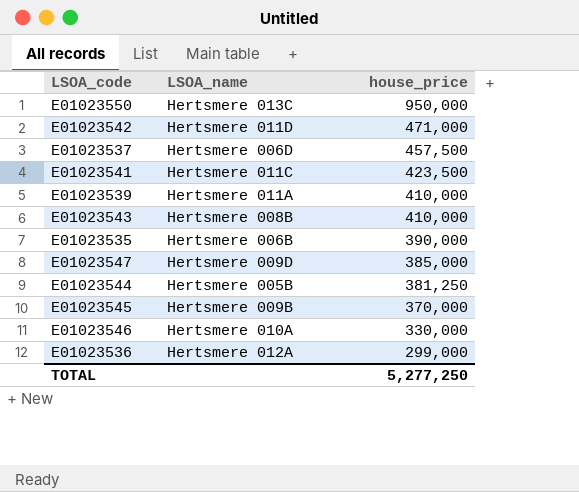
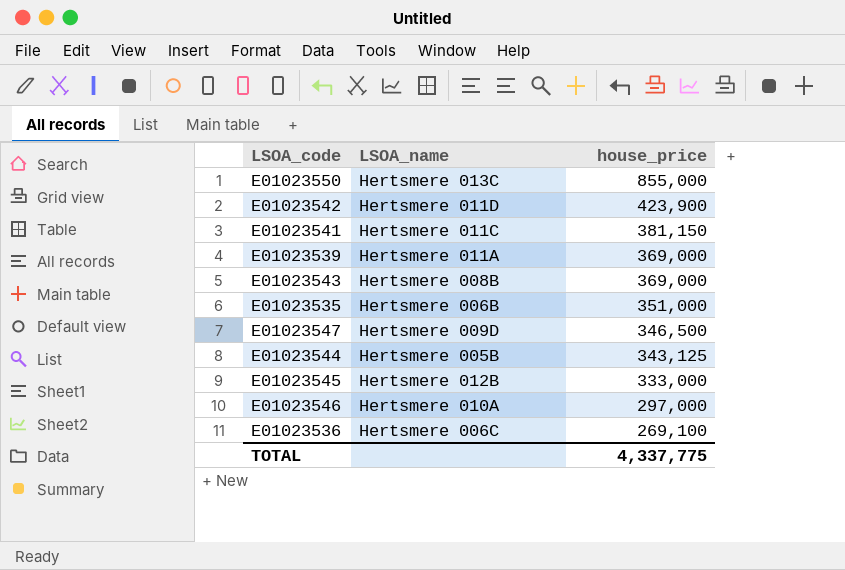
row E01023537: Hertsmere 006D | 457,500 -> none
E01023550 | house_price: 950,000 -> 855,000
E01023542 | house_price: 471,000 -> 423,900
E01023541 | house_price: 423,500 -> 381,150
E01023539 | house_price: 410,000 -> 369,000
E01023543 | house_price: 410,000 -> 369,000
E01023535 | house_price: 390,000 -> 351,000
E01023547 | house_price: 385,000 -> 346,500
E01023544 | house_price: 381,250 -> 343,125
E01023545 | LSOA_name: Hertsmere 009B -> Hertsmere 012B
E01023545 | house_price: 370,000 -> 333,000
E01023546 | house_price: 330,000 -> 297,000
E01023536 | LSOA_name: Hertsmere 012A -> Hertsmere 006C
E01023536 | house_price: 299,000 -> 269,100
TOTAL | house_price: 5,277,250 -> 4,337,775

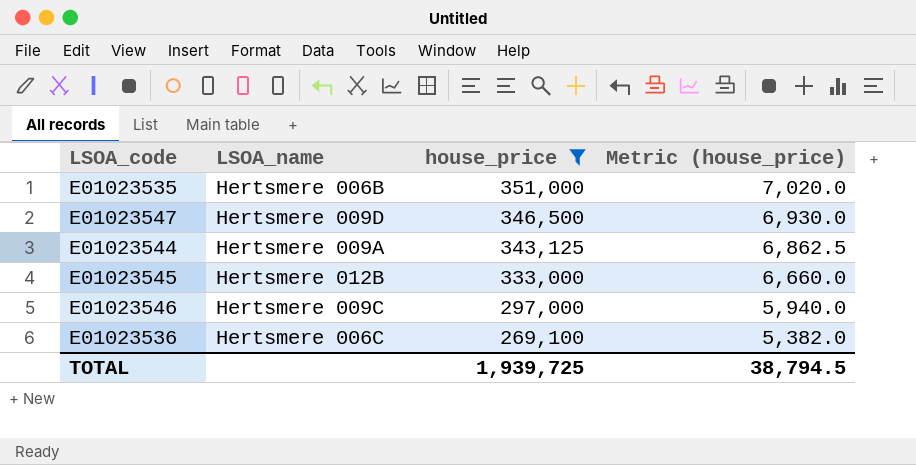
filter: none -> house_price <= 351,000
column Metric (house_price) | formula: none -> [house_price] * 0.02
E01023544 | LSOA_name: Hertsmere 005B -> Hertsmere 009A
E01023546 | LSOA_name: Hertsmere 010A -> Hertsmere 009C
TOTAL | house_price: 4,337,775 -> 1,939,725

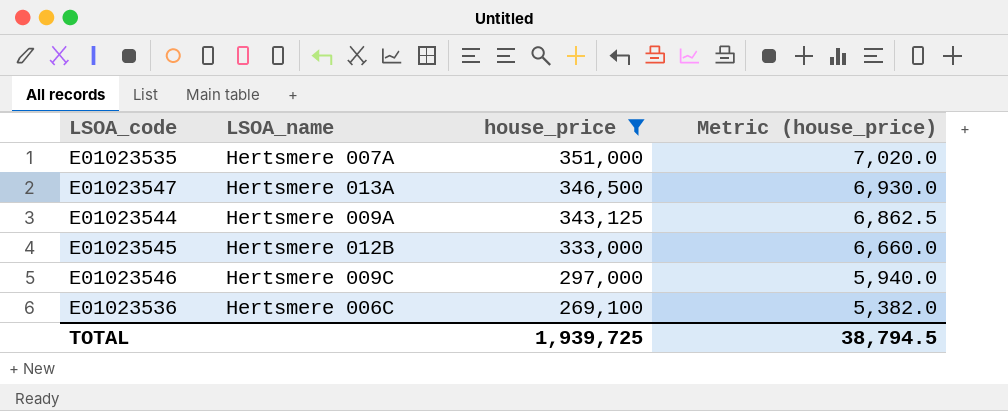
E01023535 | LSOA_name: Hertsmere 006B -> Hertsmere 007A
E01023547 | LSOA_name: Hertsmere 009D -> Hertsmere 013A

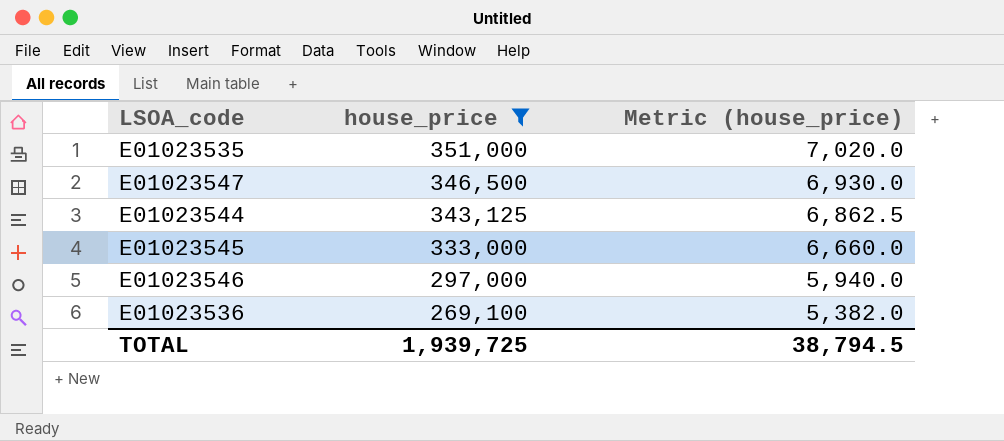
column LSOA_name | position: 2 -> none

